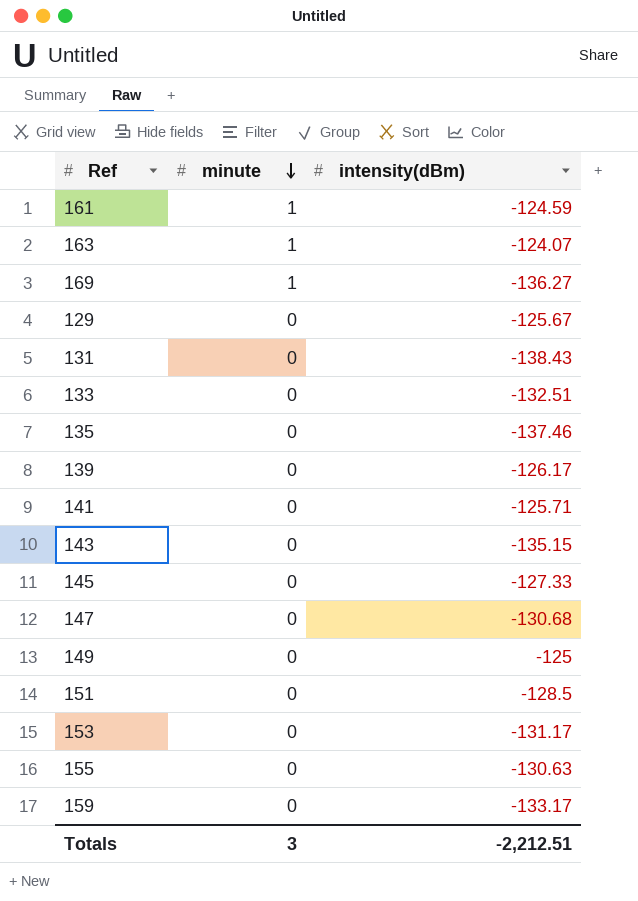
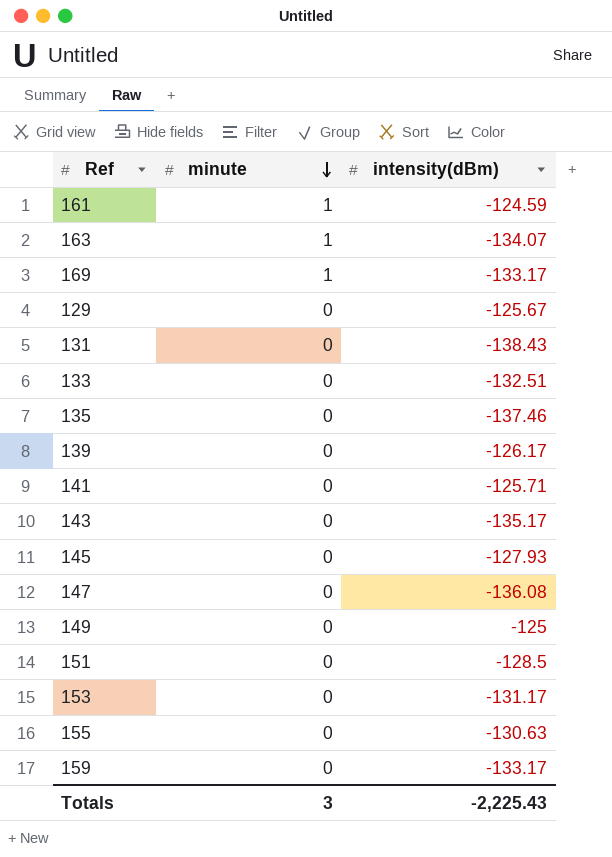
163 | intensity(dBm): -124.07 -> -134.07
169 | intensity(dBm): -136.27 -> -133.17
143 | intensity(dBm): -135.15 -> -135.17
145 | intensity(dBm): -127.33 -> -127.93
147 | intensity(dBm): -130.68 -> -136.08
Totals | intensity(dBm): -2,212.51 -> -2,225.43

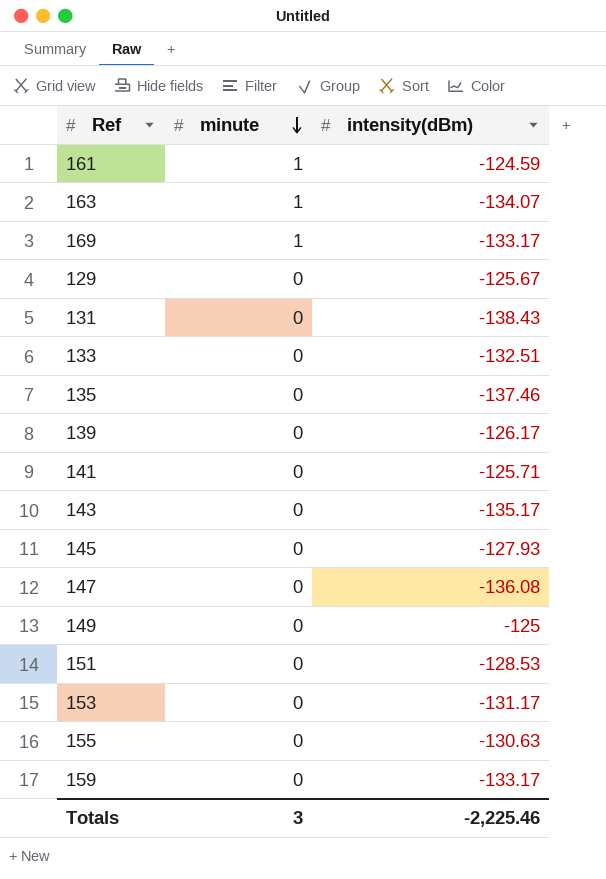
151 | intensity(dBm): -128.5 -> -128.53
Totals | intensity(dBm): -2,225.43 -> -2,225.46

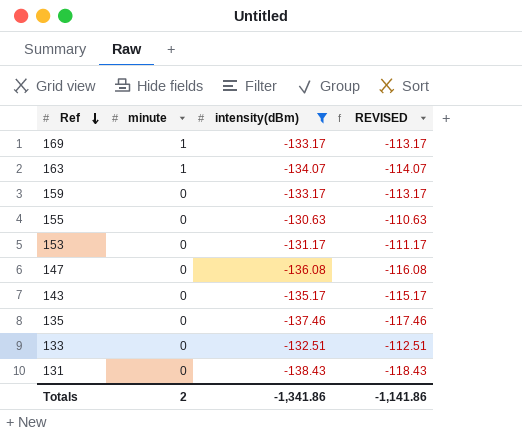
filter: none -> intensity(dBm) <= -130.63
row order: minute descending -> Ref descending
column REVISED | formula: none -> [intensity(dBm)] + 20
Totals | minute: 3 -> 2
Totals | intensity(dBm): -2,225.46 -> -1,341.86

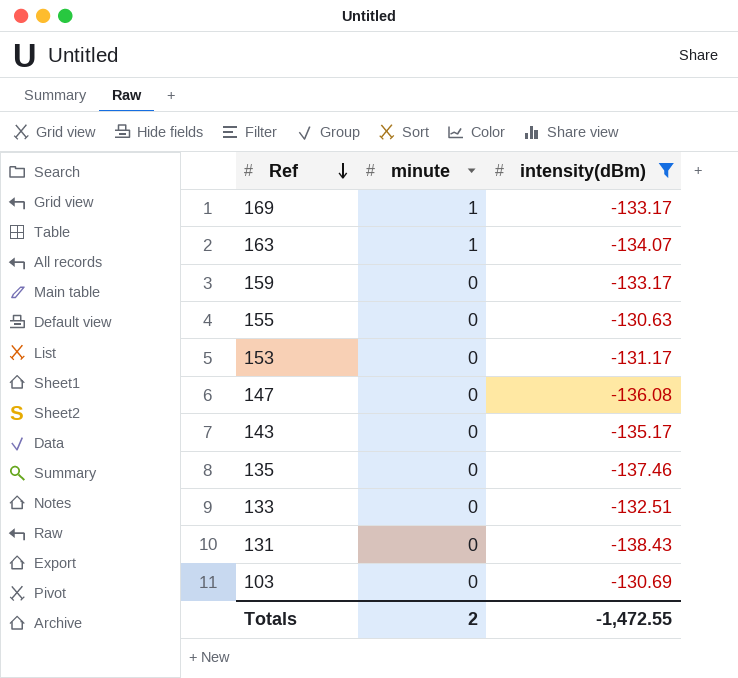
column REVISED | formula: [intensity(dBm)] + 20 -> none
row 103: none -> 0 | -130.69
Totals | intensity(dBm): -1,341.86 -> -1,472.55

